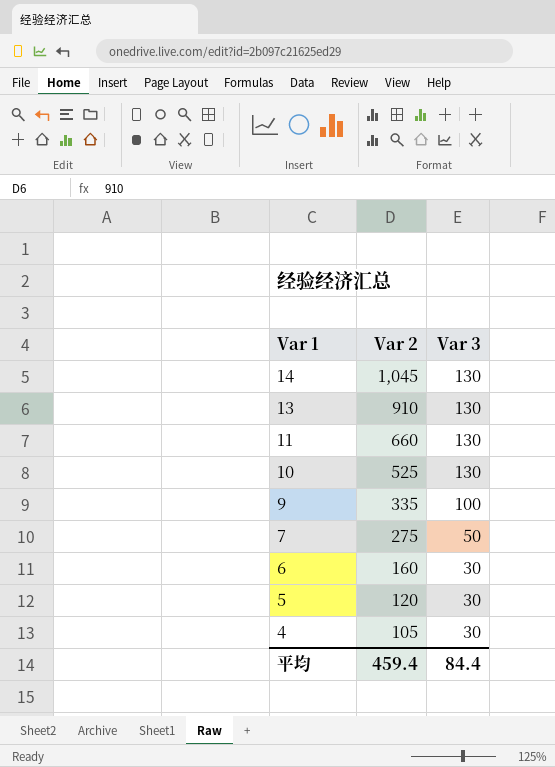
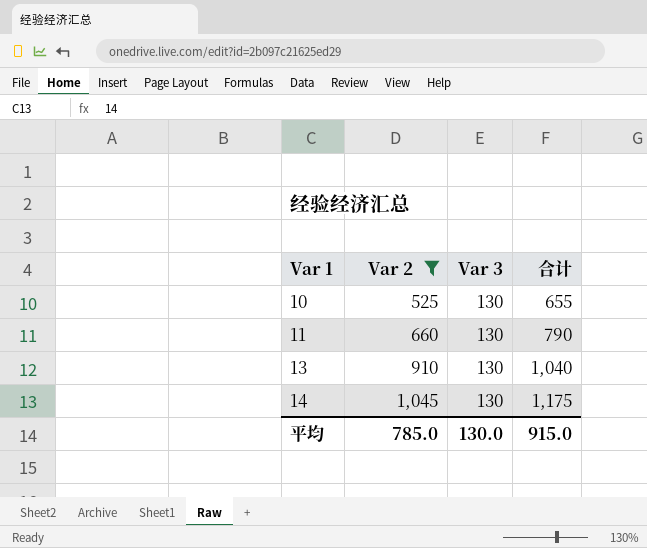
filter: none -> Var 2 >= 525
row order: Var 1 descending -> Var 1 ascending
column 合计 | formula: none -> [Var 2] + [Var 3]
平均 | Var 2: 459.4 -> 785.0
平均 | Var 3: 84.4 -> 130.0

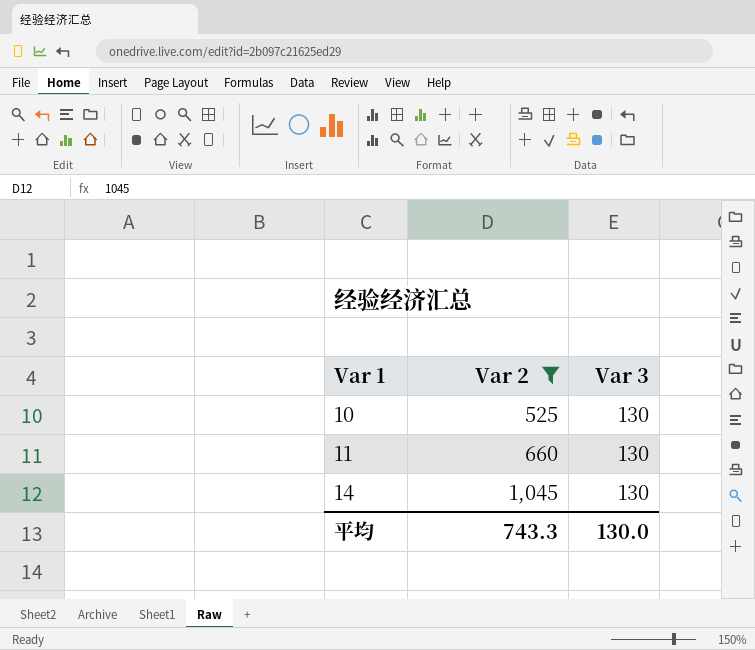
column 合计 | formula: [Var 2] + [Var 3] -> none
row 13: 910 | 130 | 1,040 -> none
平均 | Var 2: 785.0 -> 743.3

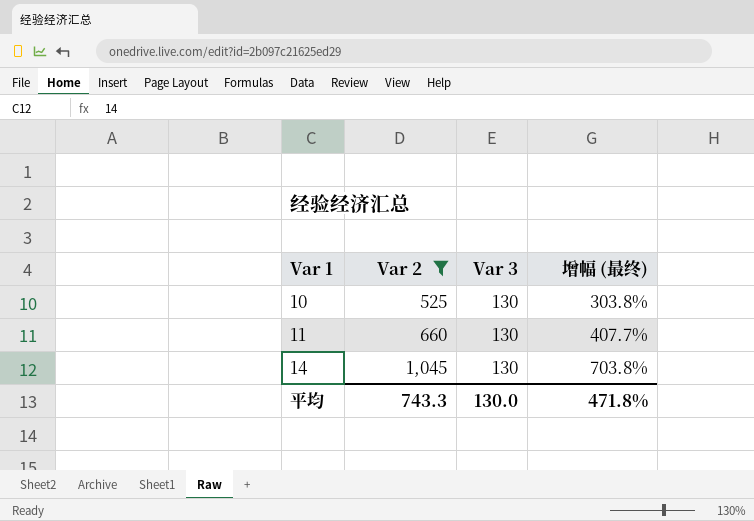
column 增幅 (最终) | formula: none -> ([Var 2] - [Var 3]) / [Var 3]

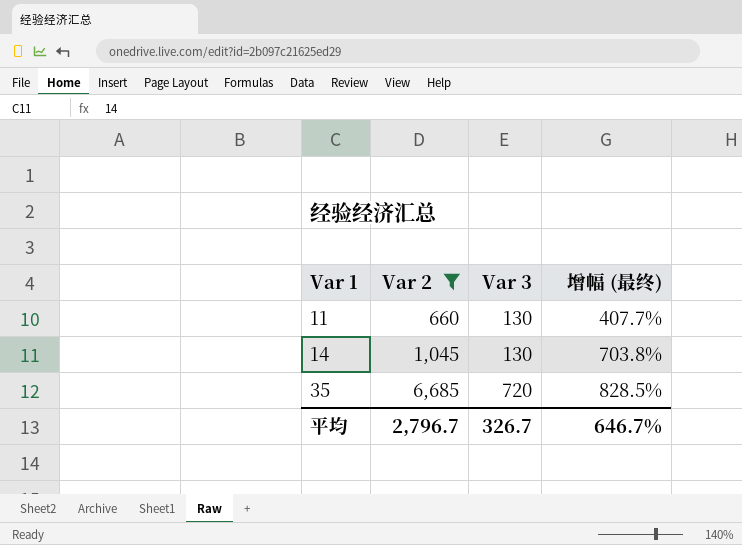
row 10: 525 | 130 | 303.8% -> none
row 35: none -> 6,685 | 720 | 828.5%
平均 | Var 2: 743.3 -> 2,796.7
平均 | Var 3: 130.0 -> 326.7
平均 | 增幅 (最终): 471.8% -> 646.7%

